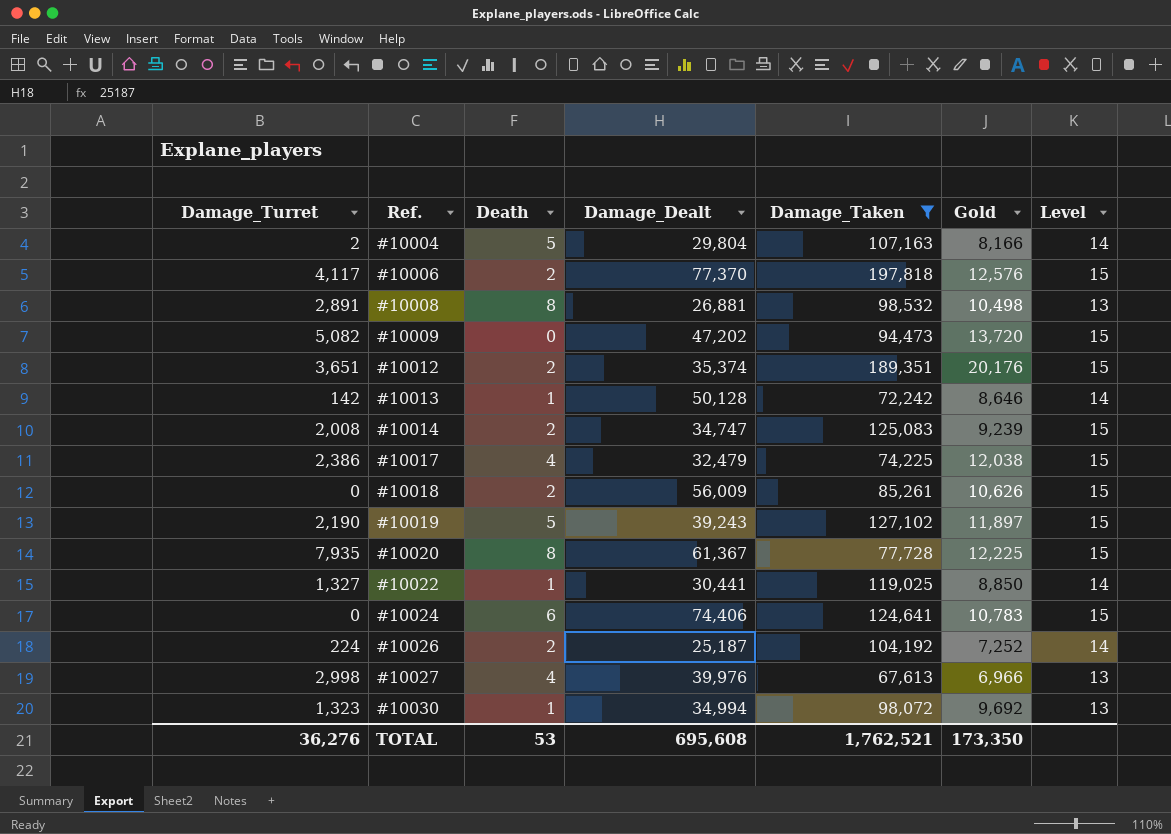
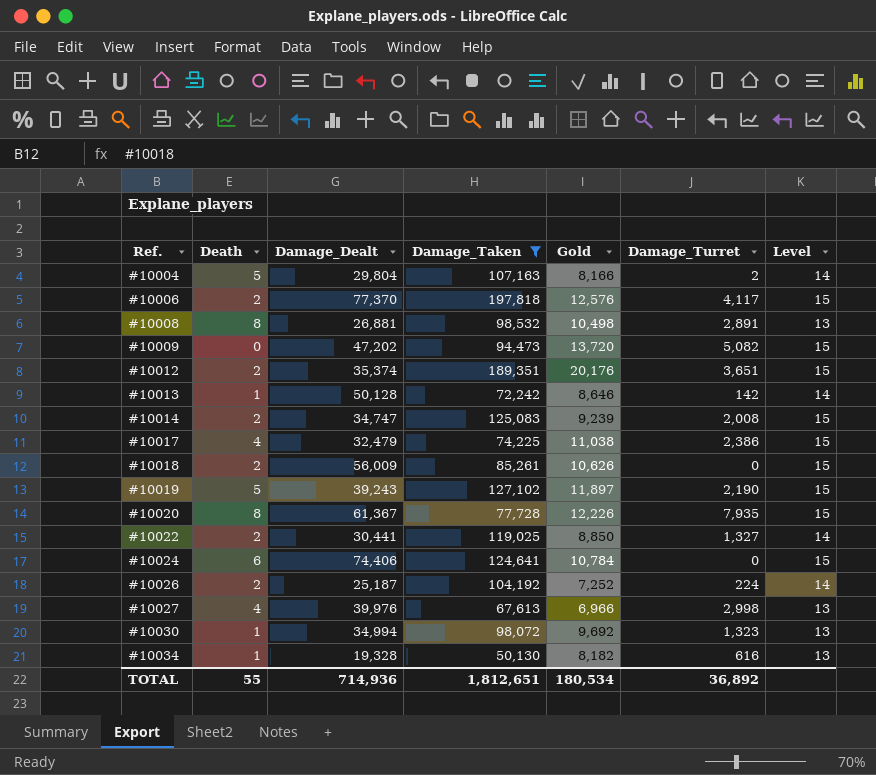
column Damage_Turret | position: 1 -> 6
#10017 | Gold: 12,038 -> 11,038
#10020 | Gold: 12,225 -> 12,226
#10022 | Death: 1 -> 2
#10024 | Gold: 10,783 -> 10,784
row #10034: none -> 1 | 19,328 | 50,130 | 8,182 | 616 | 13
TOTAL | Death: 53 -> 55
TOTAL | Damage_Dealt: 695,608 -> 714,936
TOTAL | Damage_Taken: 1,762,521 -> 1,812,651
TOTAL | Gold: 173,350 -> 180,534
TOTAL | Damage_Turret: 36,276 -> 36,892

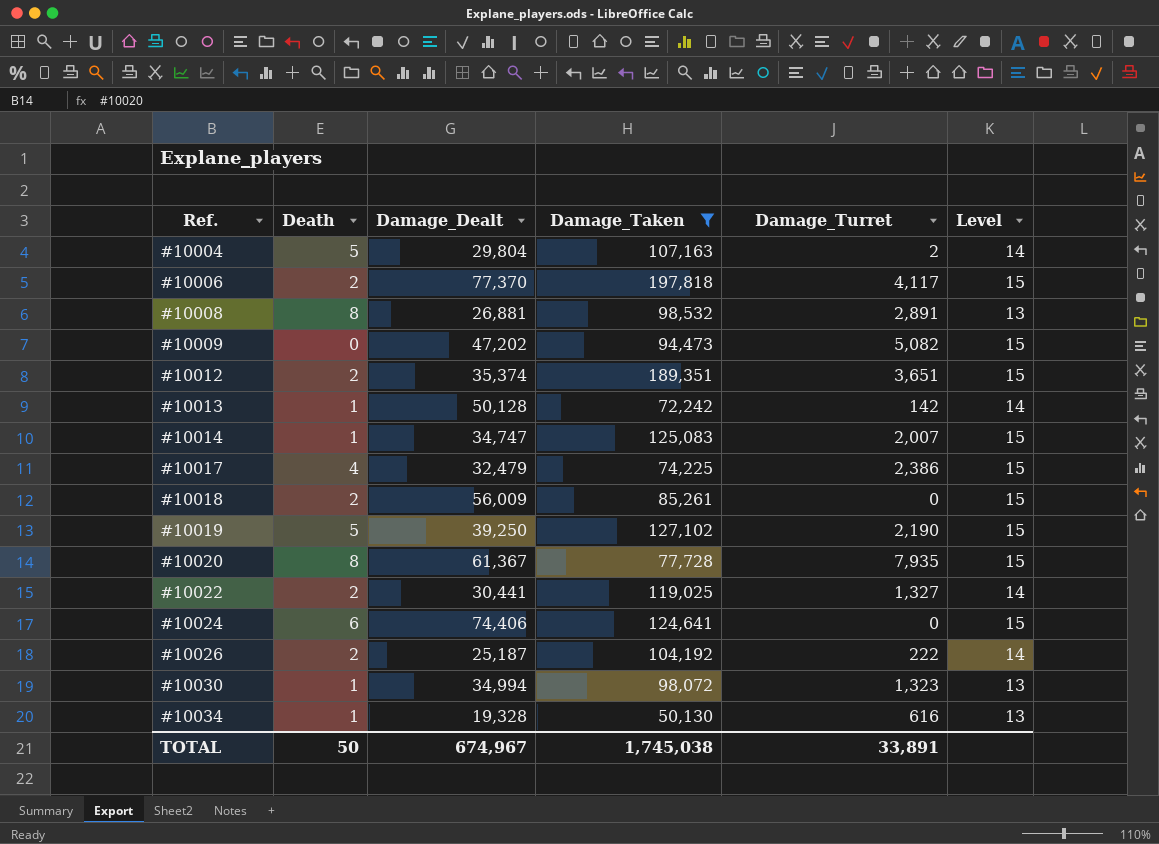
column Gold | position: 5 -> none
row #10027: 4 | 39,976 | 67,613 | 6,966 | 2,998 | 13 -> none
#10014 | Death: 2 -> 1
#10014 | Damage_Turret: 2,008 -> 2,007
#10019 | Damage_Dealt: 39,243 -> 39,250
#10026 | Damage_Turret: 224 -> 222
TOTAL | Death: 55 -> 50
TOTAL | Damage_Dealt: 714,936 -> 674,967
TOTAL | Damage_Taken: 1,812,651 -> 1,745,038
TOTAL | Damage_Turret: 36,892 -> 33,891

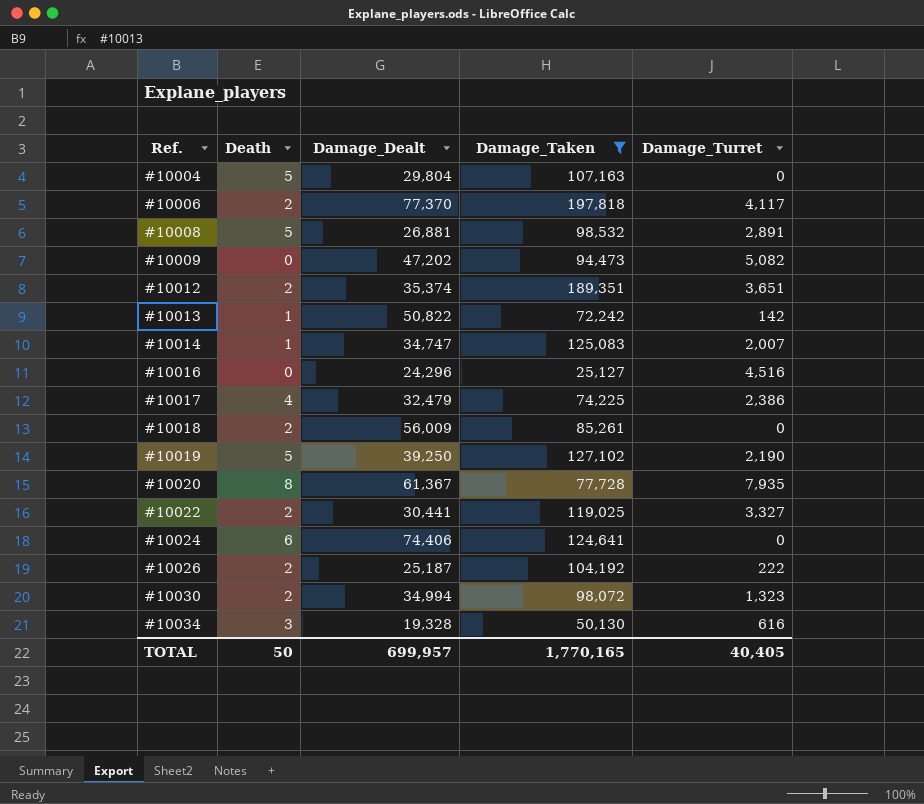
column Level | position: 6 -> none
#10004 | Damage_Turret: 2 -> 0
#10008 | Death: 8 -> 5
#10013 | Damage_Dealt: 50,128 -> 50,822
row #10016: none -> 0 | 24,296 | 25,127 | 4,516
#10022 | Damage_Turret: 1,327 -> 3,327
#10030 | Death: 1 -> 2
#10034 | Death: 1 -> 3
TOTAL | Damage_Dealt: 674,967 -> 699,957
TOTAL | Damage_Taken: 1,745,038 -> 1,770,165
TOTAL | Damage_Turret: 33,891 -> 40,405

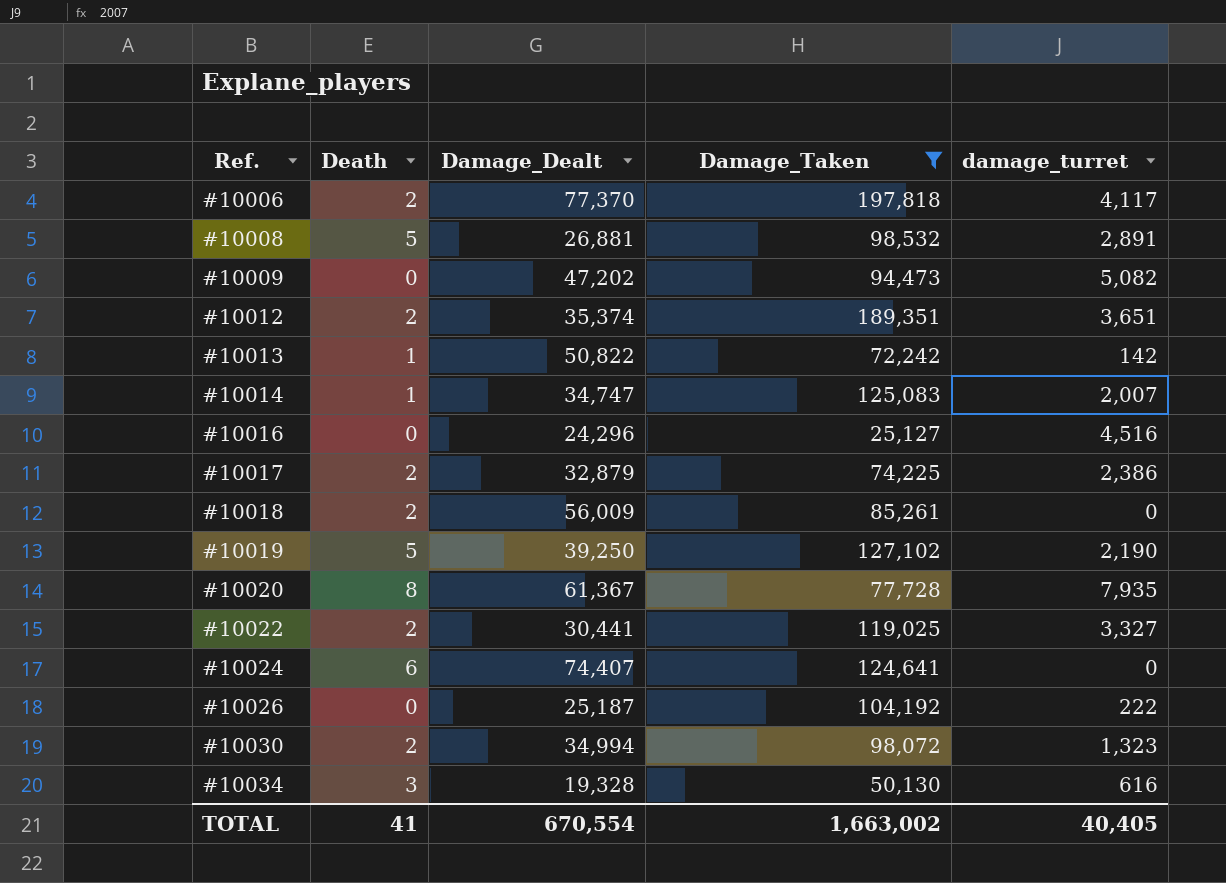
column name: Damage_Turret -> damage_turret
row #10004: 5 | 29,804 | 107,163 | 0 -> none
#10017 | Death: 4 -> 2
#10017 | Damage_Dealt: 32,479 -> 32,879
#10024 | Damage_Dealt: 74,406 -> 74,407
#10026 | Death: 2 -> 0
TOTAL | Death: 50 -> 41
TOTAL | Damage_Dealt: 699,957 -> 670,554
TOTAL | Damage_Taken: 1,770,165 -> 1,663,002

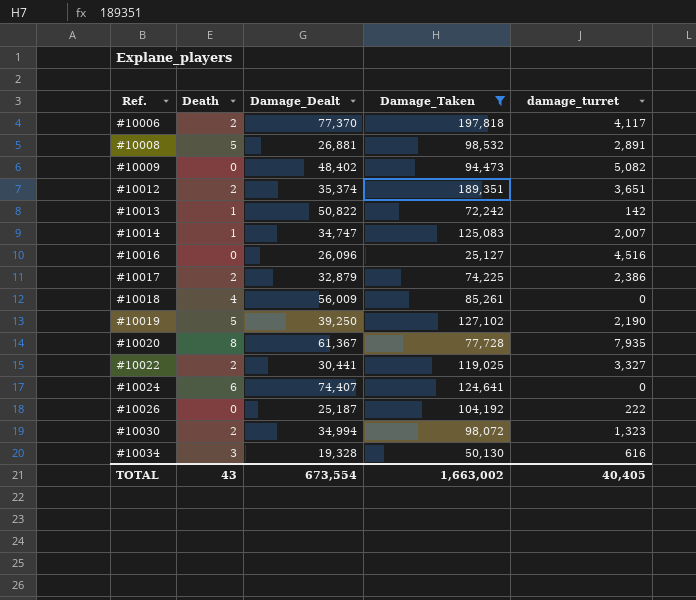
#10009 | Damage_Dealt: 47,202 -> 48,402
#10016 | Damage_Dealt: 24,296 -> 26,096
#10018 | Death: 2 -> 4
TOTAL | Death: 41 -> 43
TOTAL | Damage_Dealt: 670,554 -> 673,554

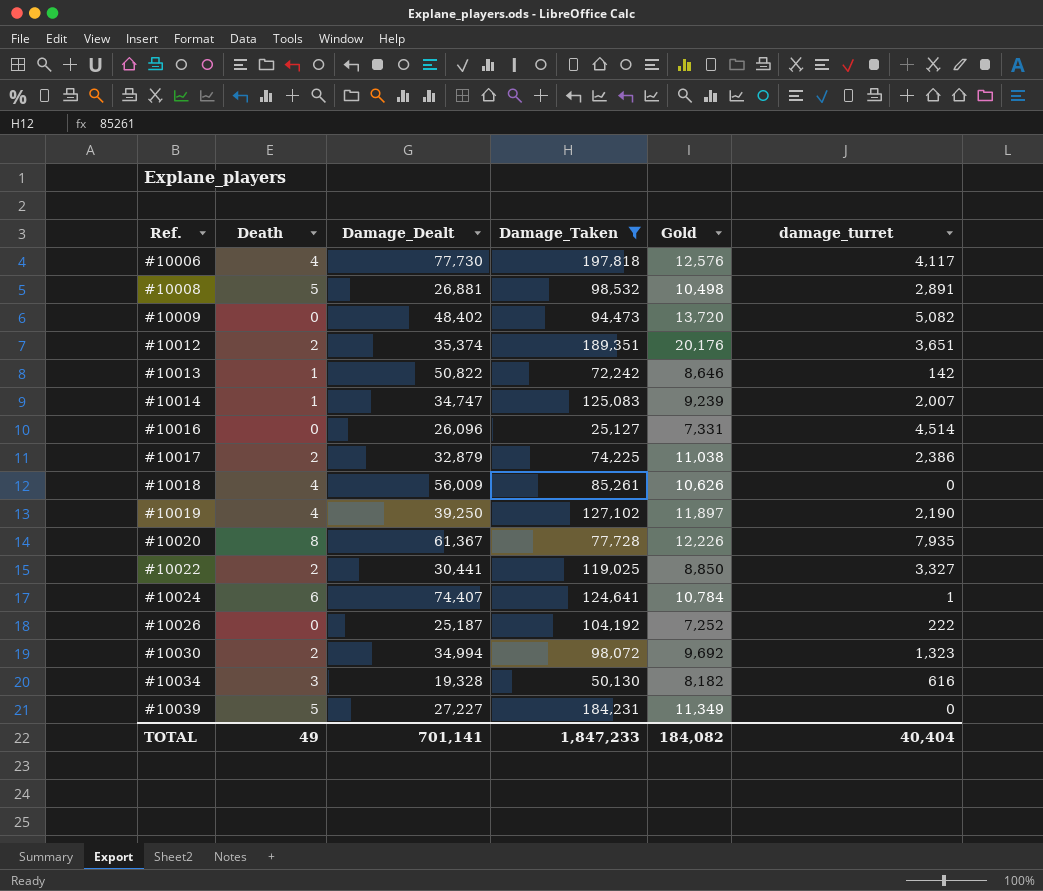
column Gold | position: none -> 5
#10006 | Death: 2 -> 4
#10006 | Damage_Dealt: 77,370 -> 77,730
#10016 | damage_turret: 4,516 -> 4,514
#10019 | Death: 5 -> 4
#10024 | damage_turret: 0 -> 1
row #10039: none -> 5 | 27,227 | 184,231 | 11,349 | 0
TOTAL | Death: 43 -> 49
TOTAL | Damage_Dealt: 673,554 -> 701,141
TOTAL | Damage_Taken: 1,663,002 -> 1,847,233
TOTAL | damage_turret: 40,405 -> 40,404

